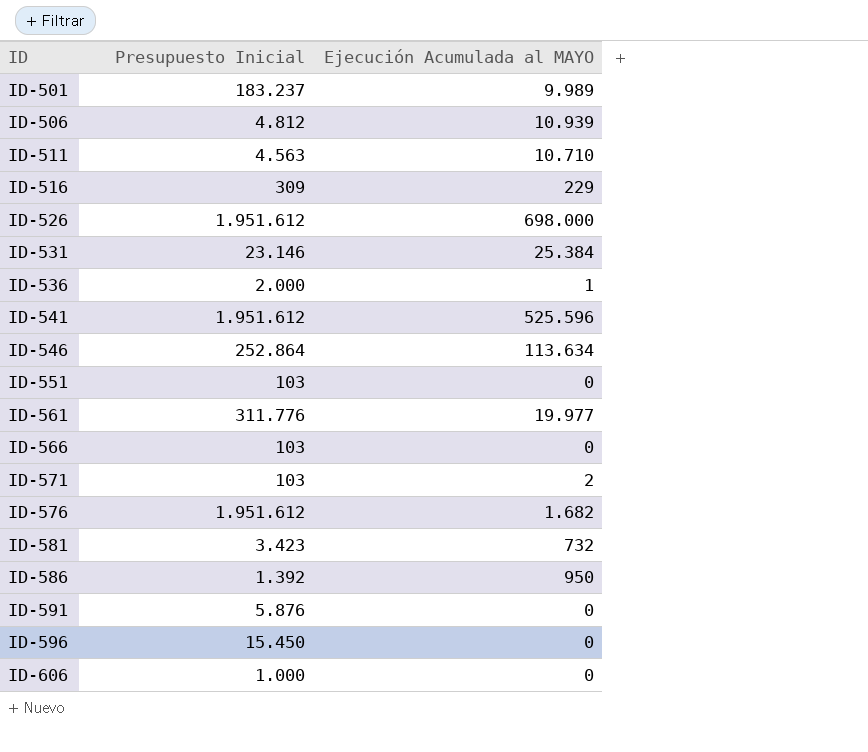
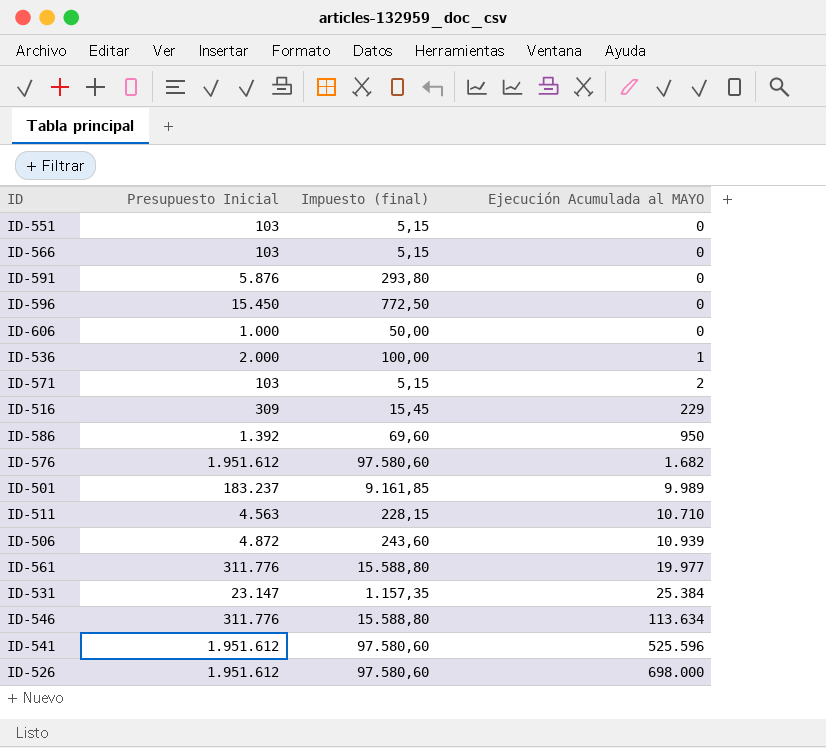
row order: ID ascending -> Ejecución Acumulada al MAYO ascending
column Impuesto (final) | formula: none -> [Presupuesto Inicial] * 0,05
row ID-581: 3.423 | 732 -> none
ID-506 | Presupuesto Inicial: 4.812 -> 4.872
ID-531 | Presupuesto Inicial: 23.146 -> 23.147
ID-546 | Presupuesto Inicial: 252.864 -> 311.776

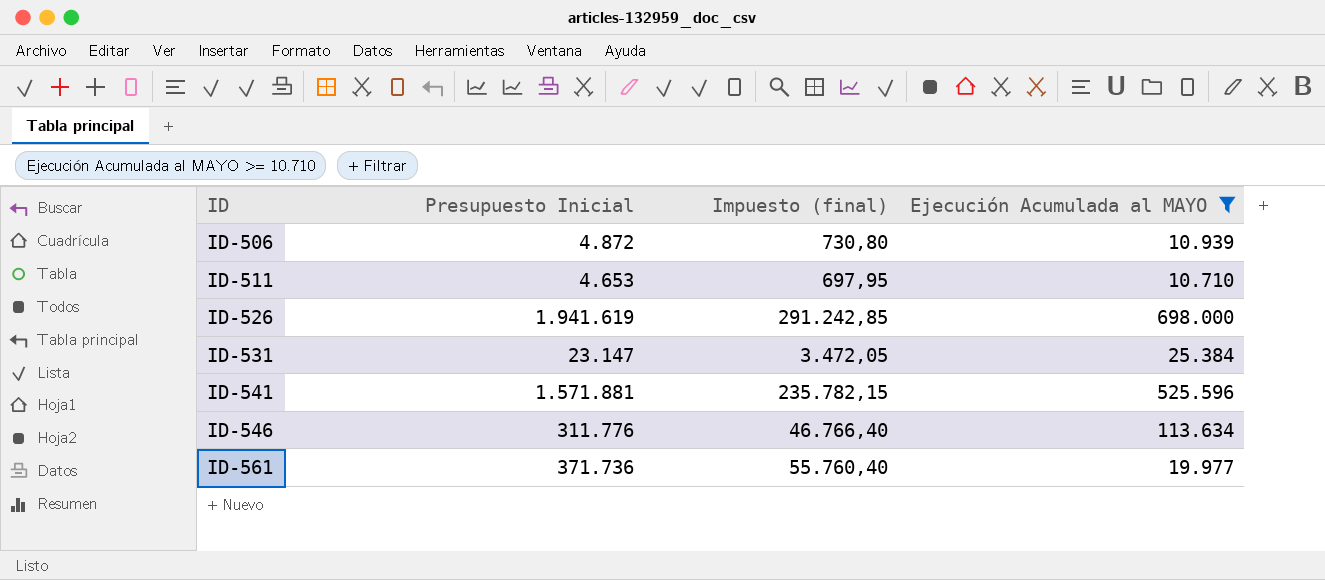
filter: none -> Ejecución Acumulada al MAYO >= 10.710
row order: Ejecución Acumulada al MAYO ascending -> ID ascending
column Impuesto (final) | formula: [Presupuesto Inicial] * 0,05 -> [Presupuesto Inicial] * 0,15
ID-511 | Presupuesto Inicial: 4.563 -> 4.653
ID-526 | Presupuesto Inicial: 1.951.612 -> 1.941.619
ID-541 | Presupuesto Inicial: 1.951.612 -> 1.571.881
ID-561 | Presupuesto Inicial: 311.776 -> 371.736

